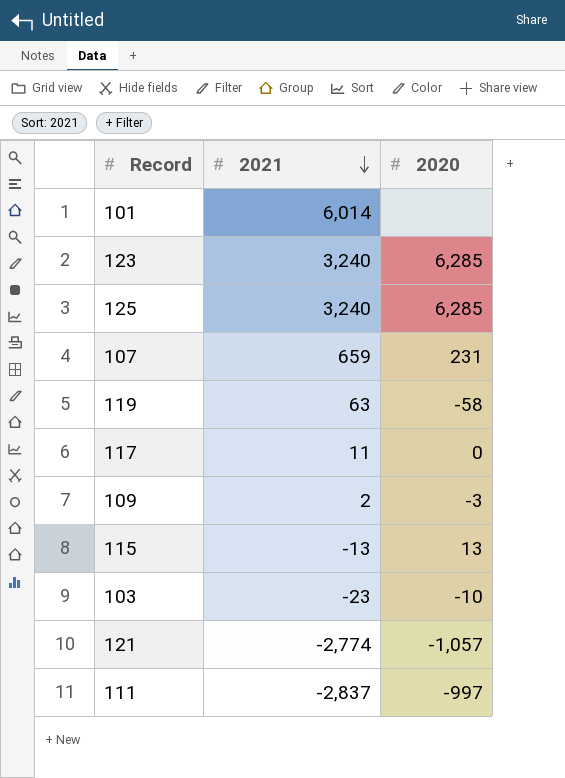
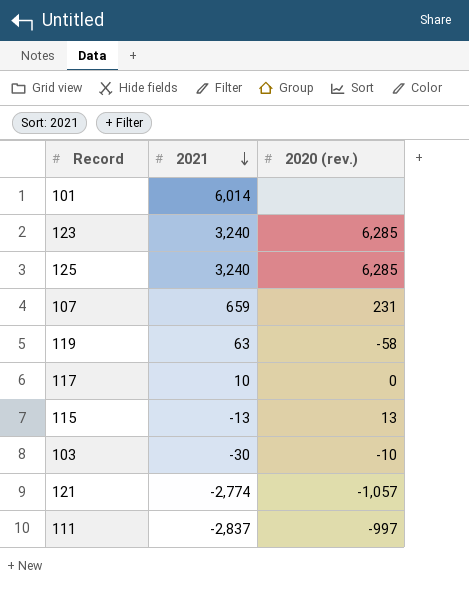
column name: 2020 -> 2020 (rev.)
row 109: 2 | -3 -> none
117 | 2021: 11 -> 10
103 | 2021: -23 -> -30

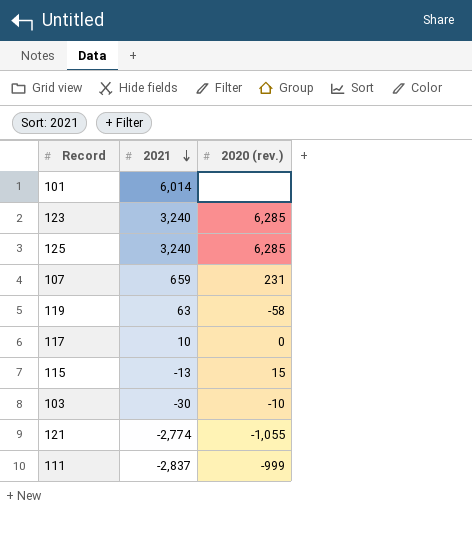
115 | 2020 (rev.): 13 -> 15
121 | 2020 (rev.): -1,057 -> -1,055
111 | 2020 (rev.): -997 -> -999

